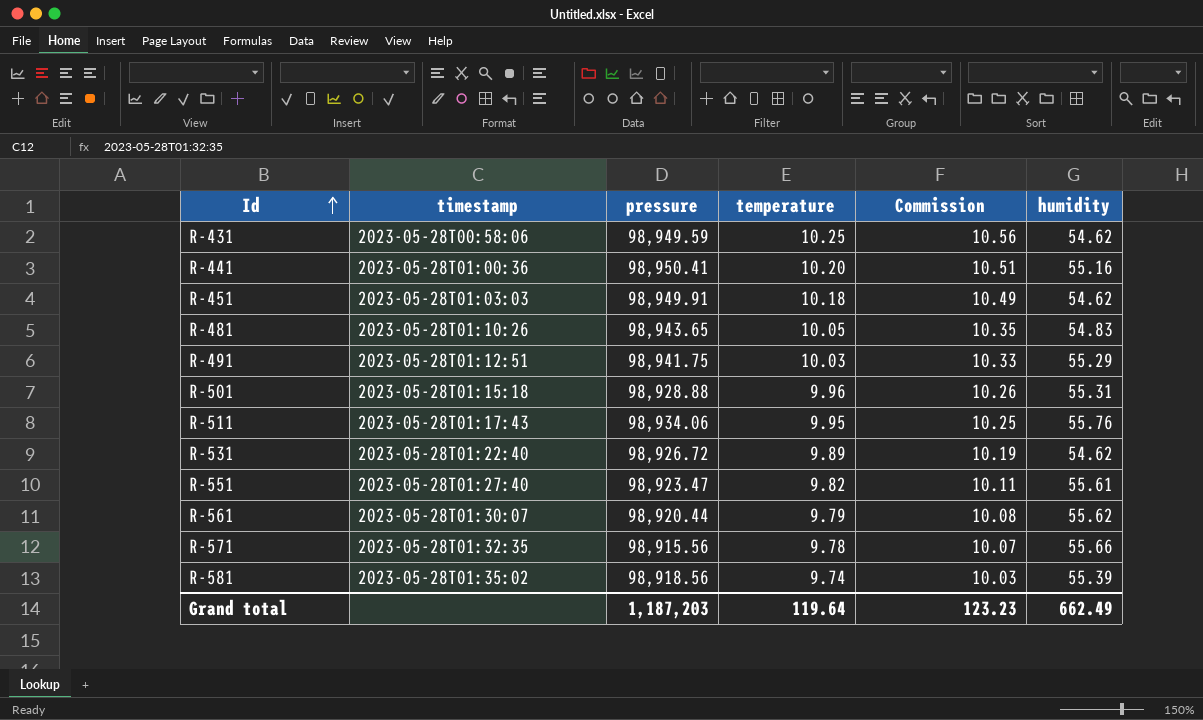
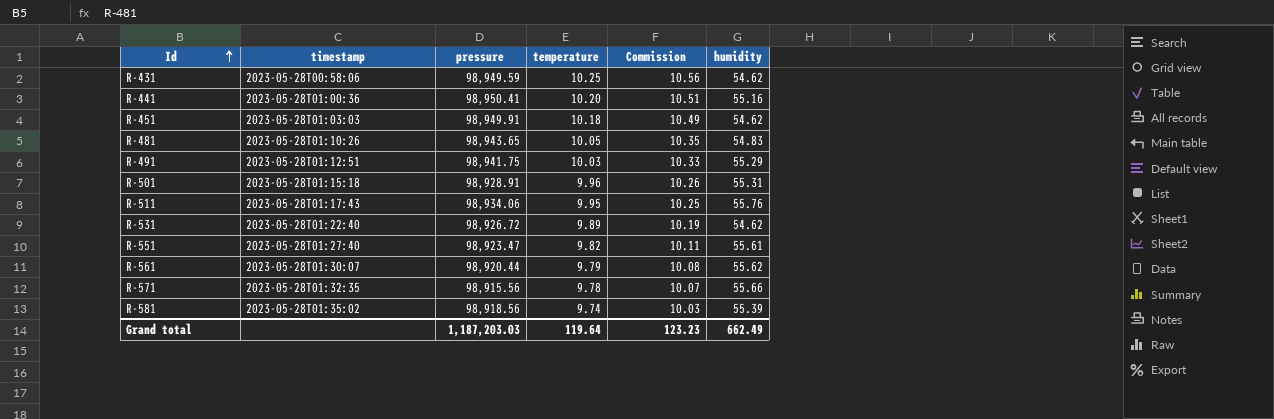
R-501 | pressure: 98,928.88 -> 98,928.91
Grand total | pressure: 1,187,203 -> 1,187,203.03

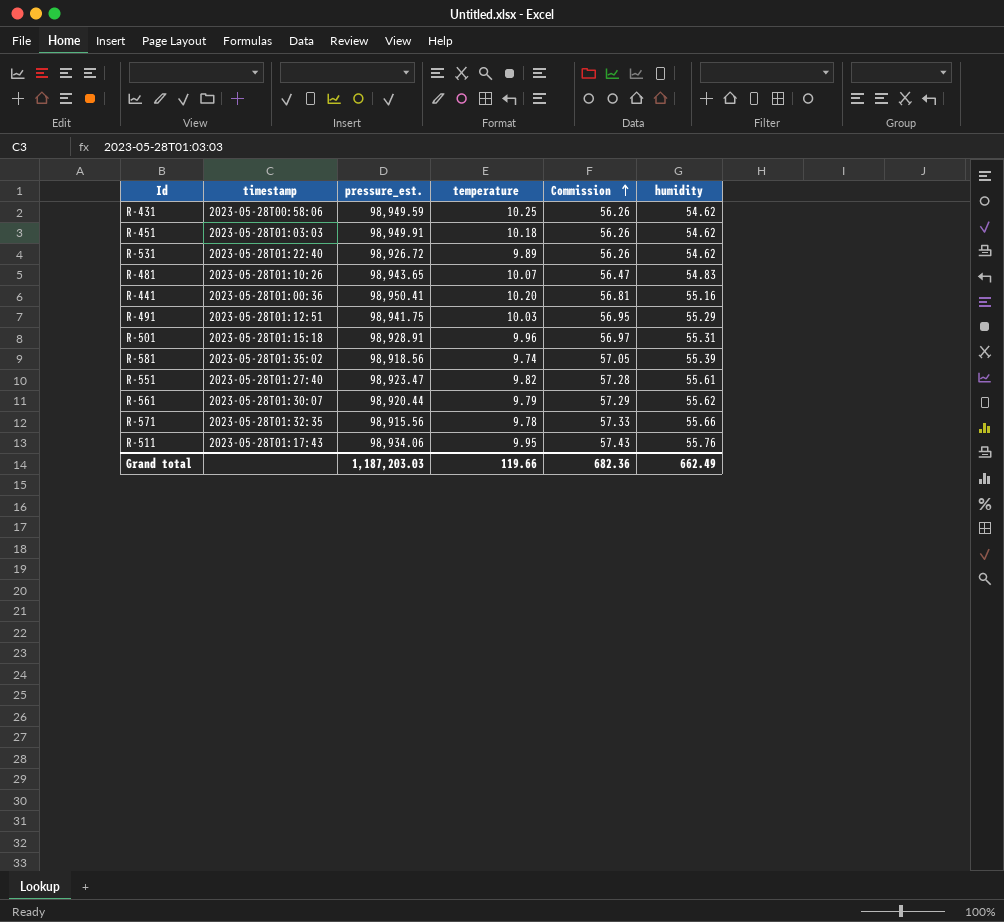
row order: Id ascending -> Commission ascending
column name: pressure -> pressure_est.
column Commission | formula: [temperature] * 1.03 -> [humidity] * 1.03
R-481 | temperature: 10.05 -> 10.07
Grand total | temperature: 119.64 -> 119.66
Grand total | Commission: 123.23 -> 682.36

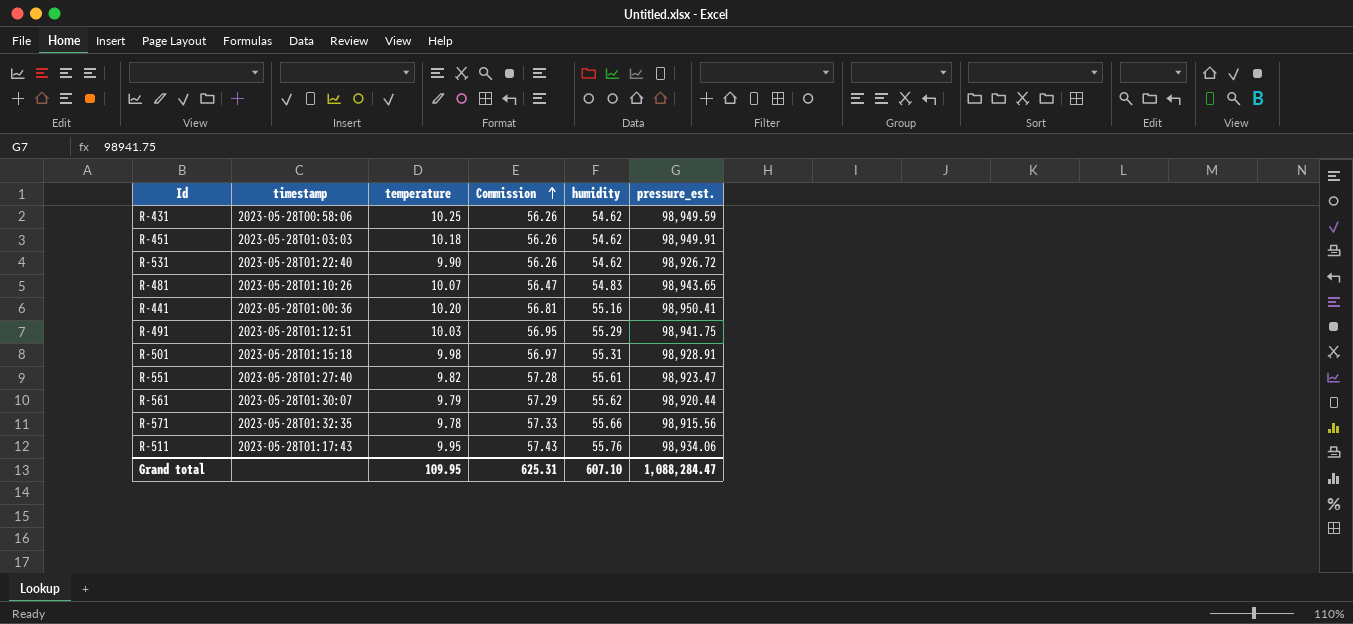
column pressure_est. | position: 3 -> 6
row R-581: 2023-05-28T01:35:02 | 98,918.56 | 9.74 | 57.05 | 55.39 -> none
R-531 | temperature: 9.89 -> 9.90
R-501 | temperature: 9.96 -> 9.98
Grand total | temperature: 119.66 -> 109.95
Grand total | Commission: 682.36 -> 625.31
Grand total | humidity: 662.49 -> 607.10
Grand total | pressure_est.: 1,187,203.03 -> 1,088,284.47

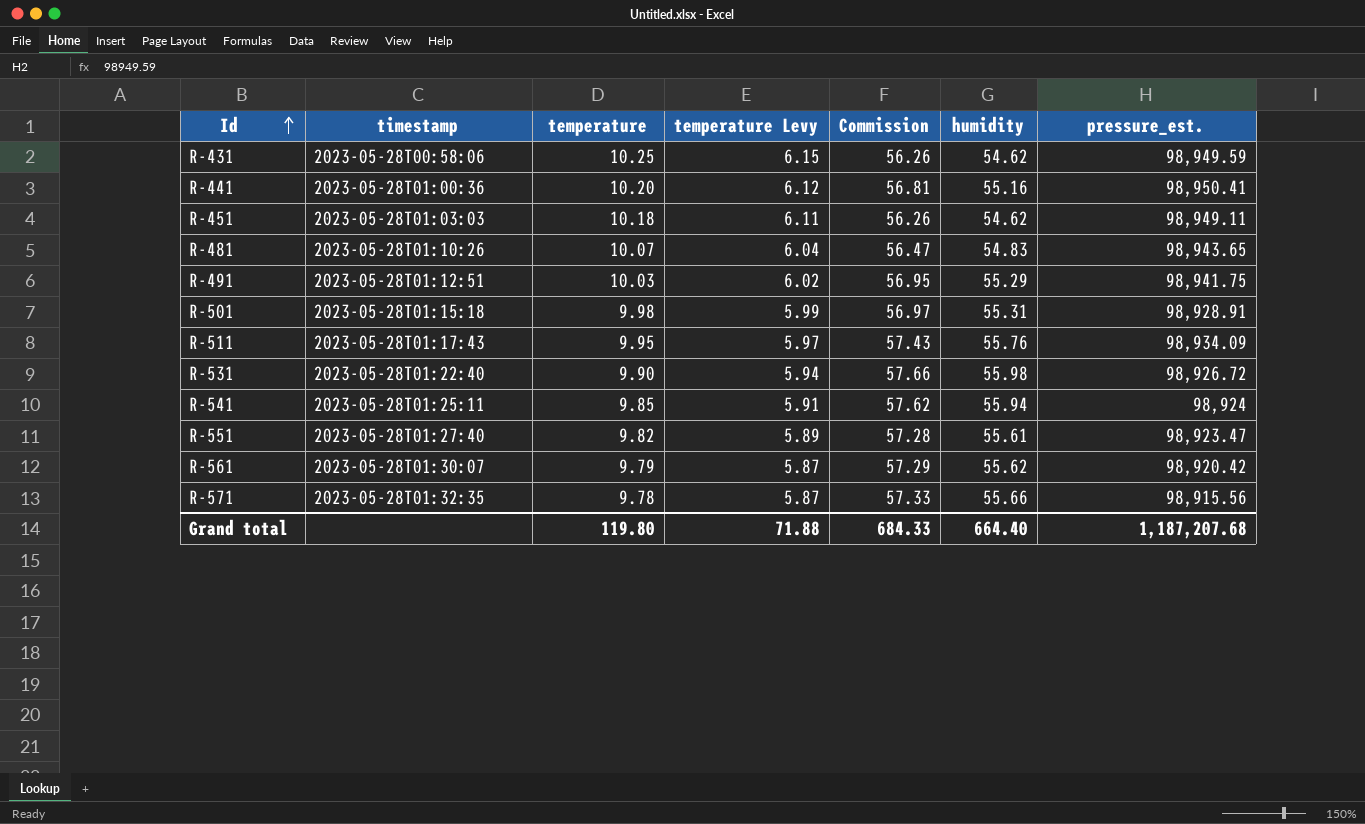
row order: Commission ascending -> Id ascending
column temperature Levy | formula: none -> [temperature] * 0.6
R-451 | pressure_est.: 98,949.91 -> 98,949.11
R-511 | pressure_est.: 98,934.06 -> 98,934.09
R-531 | Commission: 56.26 -> 57.66
R-531 | humidity: 54.62 -> 55.98
row R-541: none -> 2023-05-28T01:25:11 | 9.85 | 5.91 | 57.62 | 55.94 | 98,924
R-561 | pressure_est.: 98,920.44 -> 98,920.42
Grand total | temperature: 109.95 -> 119.80
Grand total | Commission: 625.31 -> 684.33
Grand total | humidity: 607.10 -> 664.40
Grand total | pressure_est.: 1,088,284.47 -> 1,187,207.68

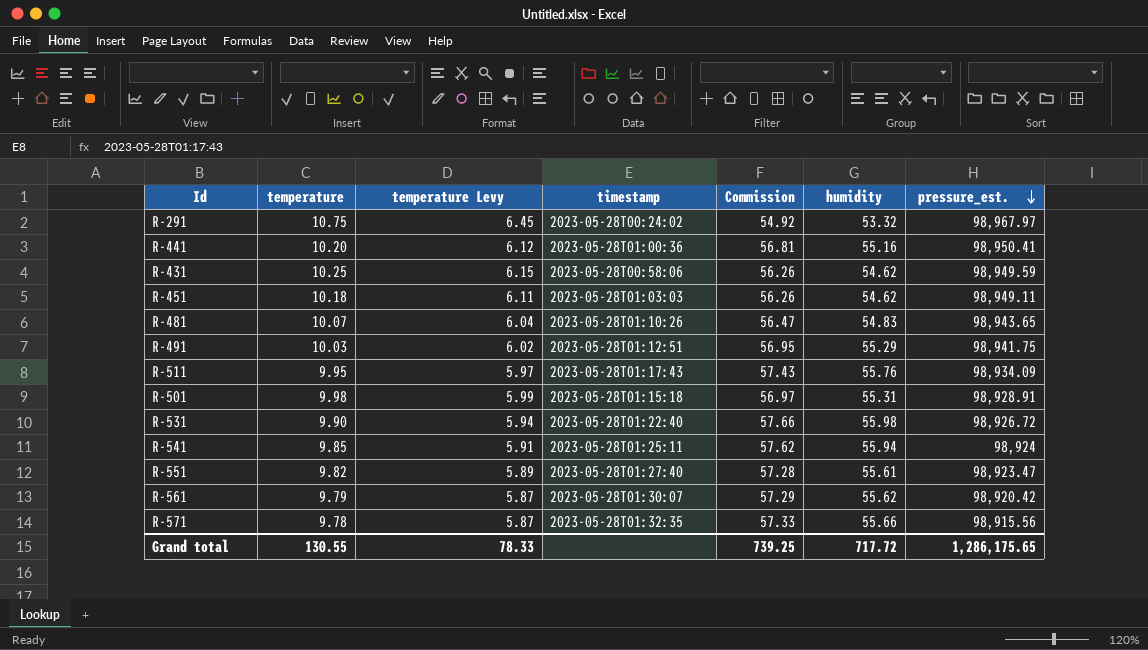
row order: Id ascending -> pressure_est. descending
column timestamp | position: 2 -> 4
row R-291: none -> 10.75 | 6.45 | 2023-05-28T00:24:02 | 54.92 | 53.32 | 98,967.97
Grand total | temperature: 119.80 -> 130.55
Grand total | temperature Levy: 71.88 -> 78.33
Grand total | Commission: 684.33 -> 739.25
Grand total | humidity: 664.40 -> 717.72
Grand total | pressure_est.: 1,187,207.68 -> 1,286,175.65

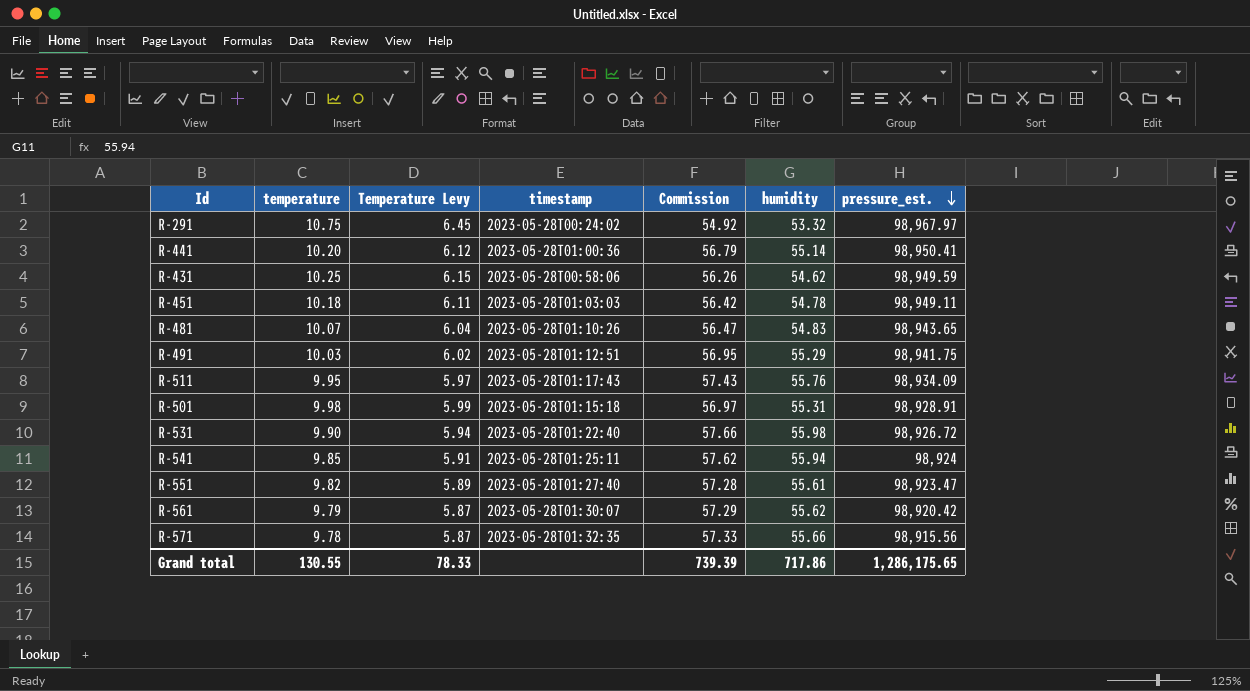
column name: temperature Levy -> Temperature Levy
R-441 | Commission: 56.81 -> 56.79
R-441 | humidity: 55.16 -> 55.14
R-451 | Commission: 56.26 -> 56.42
R-451 | humidity: 54.62 -> 54.78
Grand total | Commission: 739.25 -> 739.39
Grand total | humidity: 717.72 -> 717.86

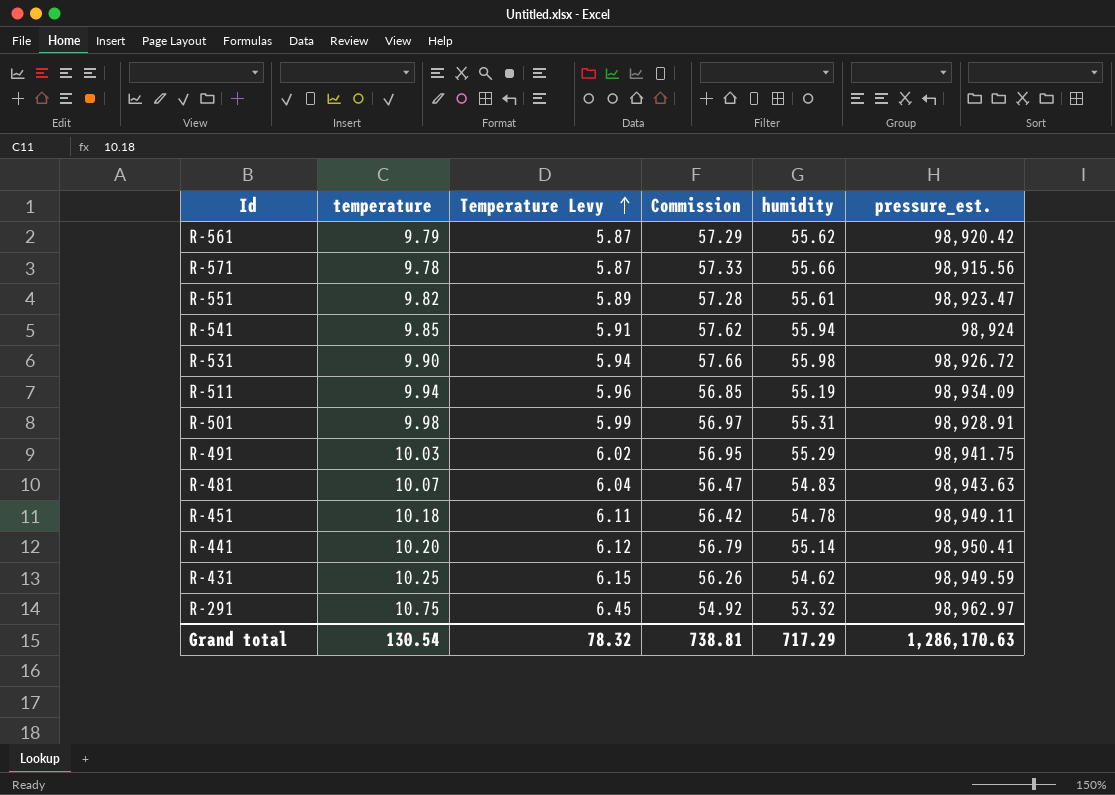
row order: pressure_est. descending -> Temperature Levy ascending
column timestamp | position: 4 -> none
R-511 | temperature: 9.95 -> 9.94
R-511 | Temperature Levy: 5.97 -> 5.96
R-511 | Commission: 57.43 -> 56.85
R-511 | humidity: 55.76 -> 55.19
R-481 | pressure_est.: 98,943.65 -> 98,943.63
R-291 | pressure_est.: 98,967.97 -> 98,962.97
Grand total | temperature: 130.55 -> 130.54
Grand total | Temperature Levy: 78.33 -> 78.32
Grand total | Commission: 739.39 -> 738.81
Grand total | humidity: 717.86 -> 717.29
Grand total | pressure_est.: 1,286,175.65 -> 1,286,170.63

